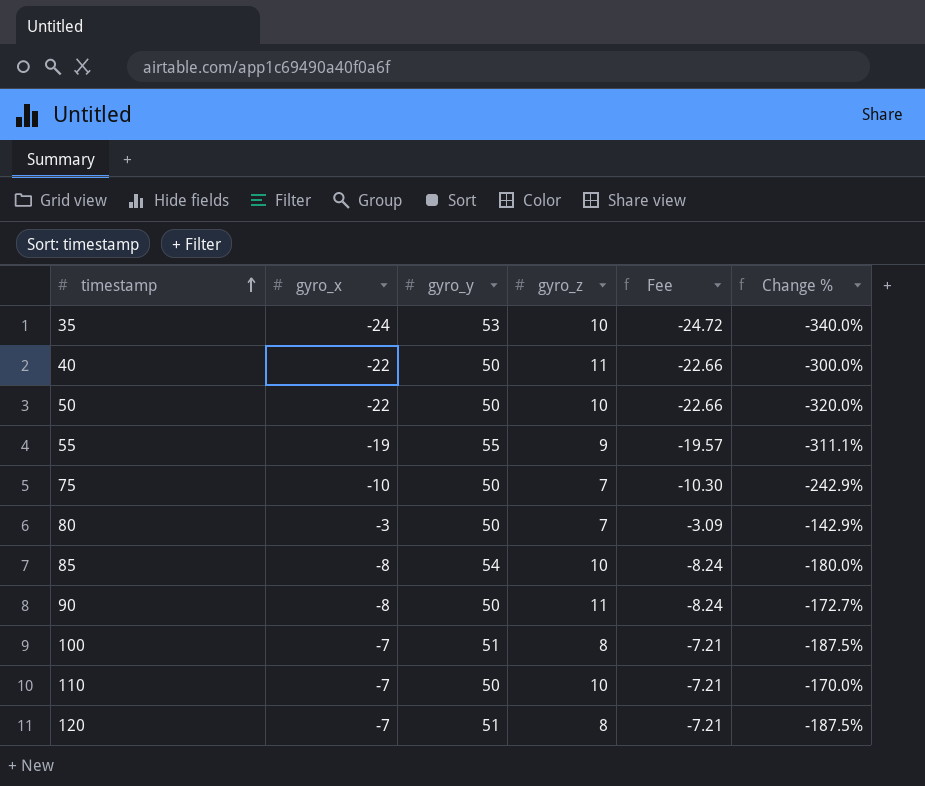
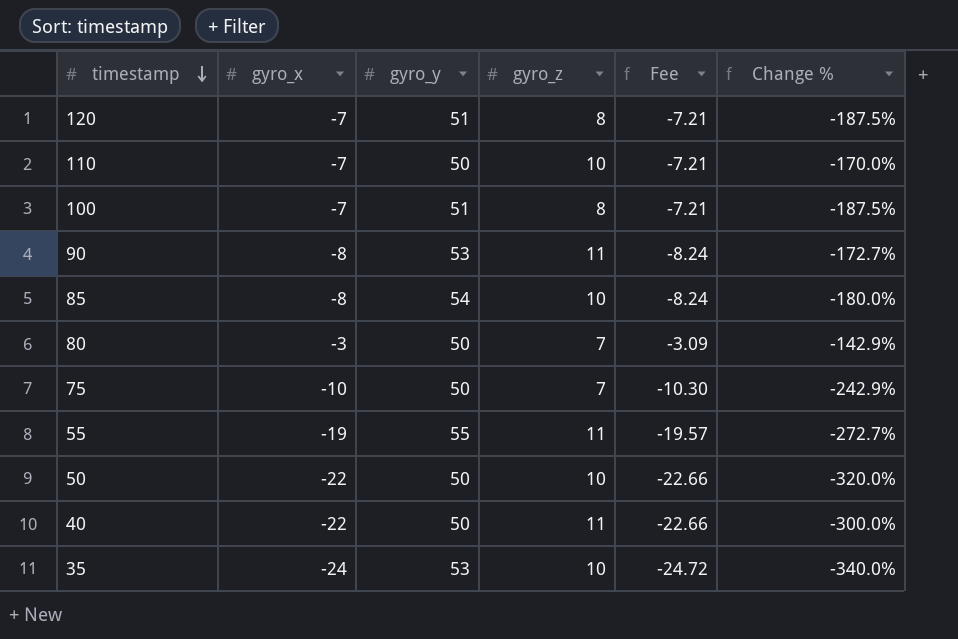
row order: timestamp ascending -> timestamp descending
90 | gyro_y: 50 -> 53
55 | gyro_z: 9 -> 11
55 | Change %: -311.1% -> -272.7%

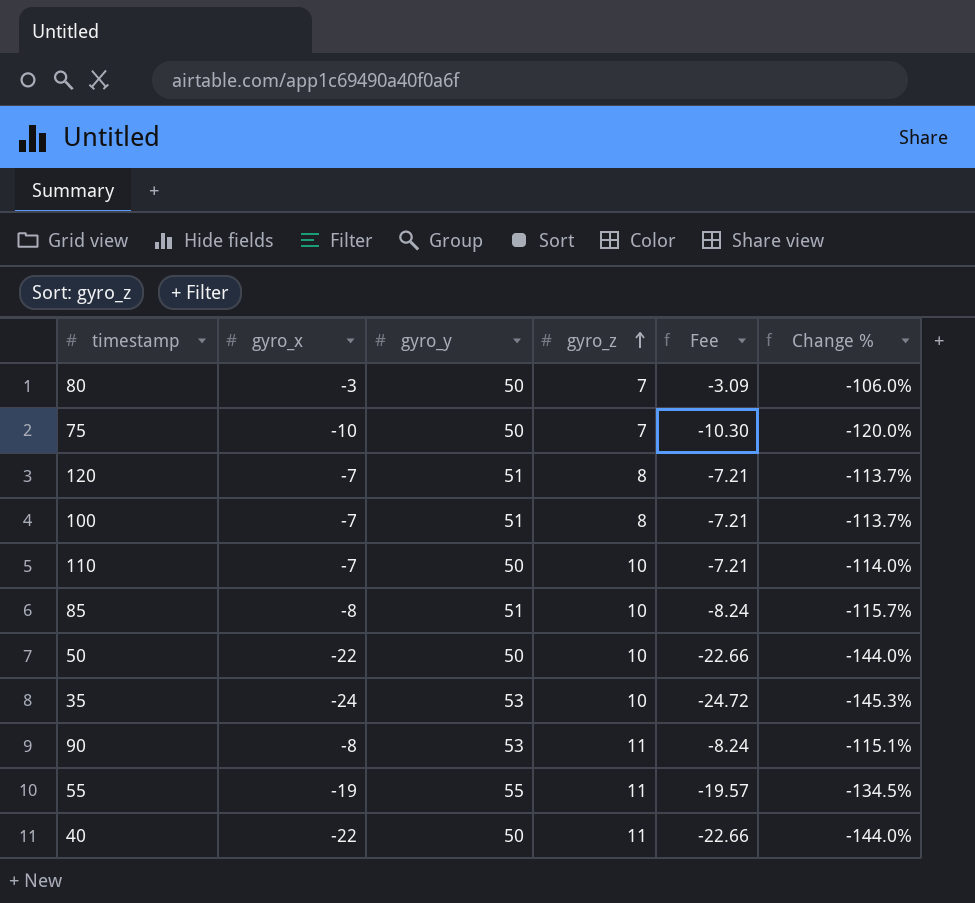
row order: timestamp descending -> gyro_z ascending
column Change % | formula: ([gyro_x] - [gyro_z]) / [gyro_z] -> ([gyro_x] - [gyro_y]) / [gyro_y]
85 | gyro_y: 54 -> 51

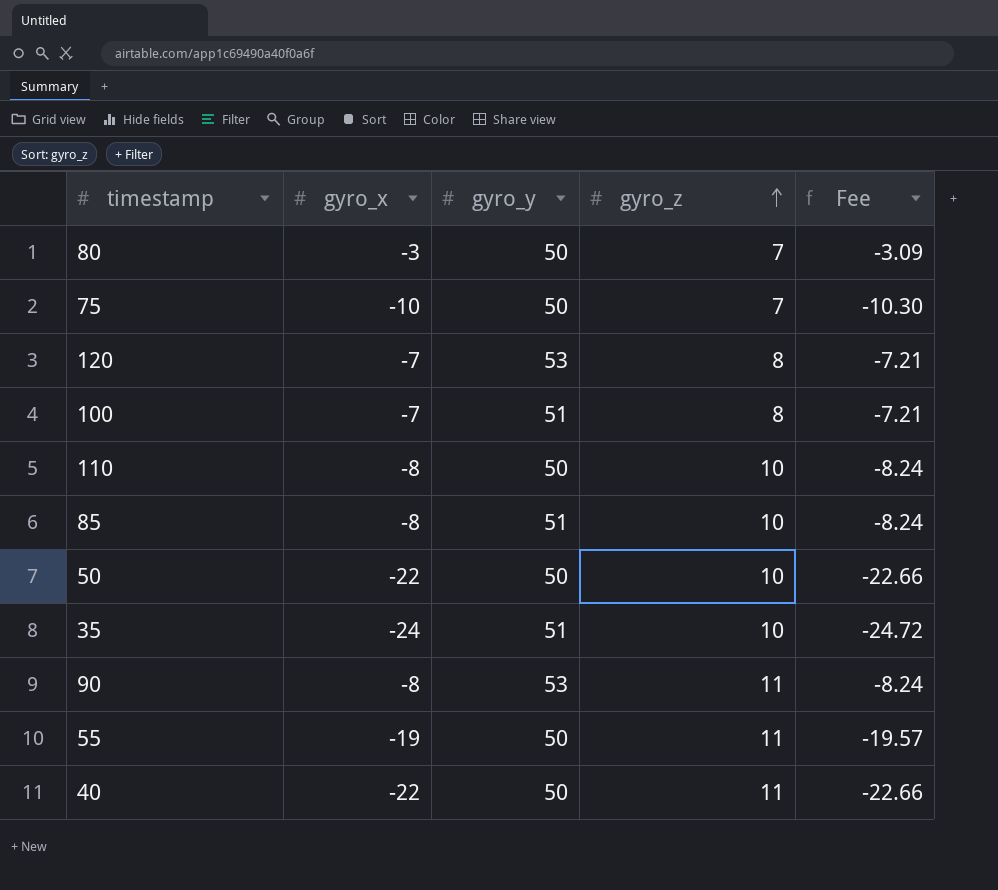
column Change % | formula: ([gyro_x] - [gyro_y]) / [gyro_y] -> none
120 | gyro_y: 51 -> 53
110 | gyro_x: -7 -> -8
110 | Fee: -7.21 -> -8.24
35 | gyro_y: 53 -> 51
55 | gyro_y: 55 -> 50

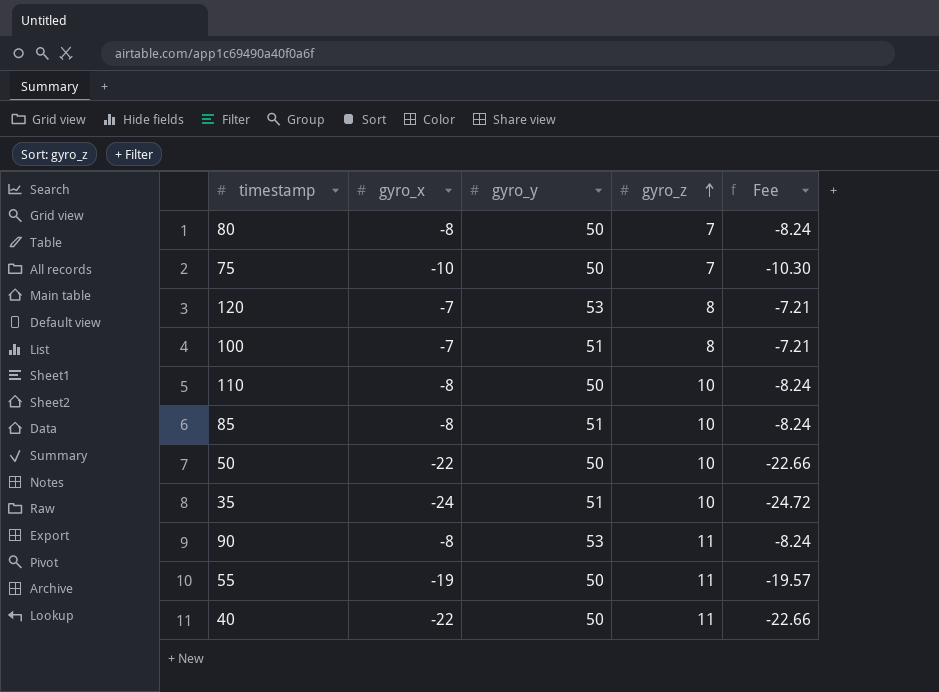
80 | gyro_x: -3 -> -8
80 | Fee: -3.09 -> -8.24

